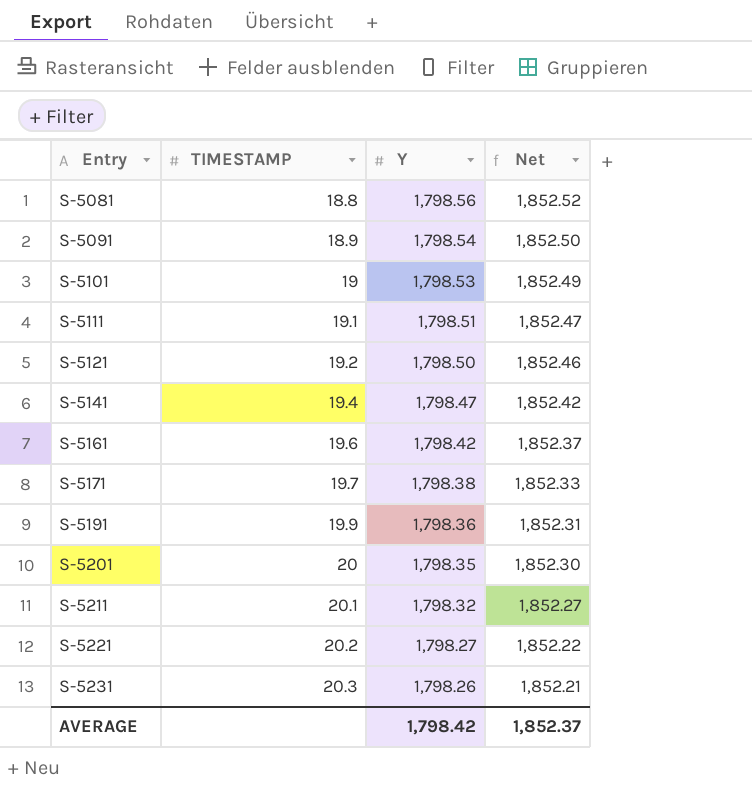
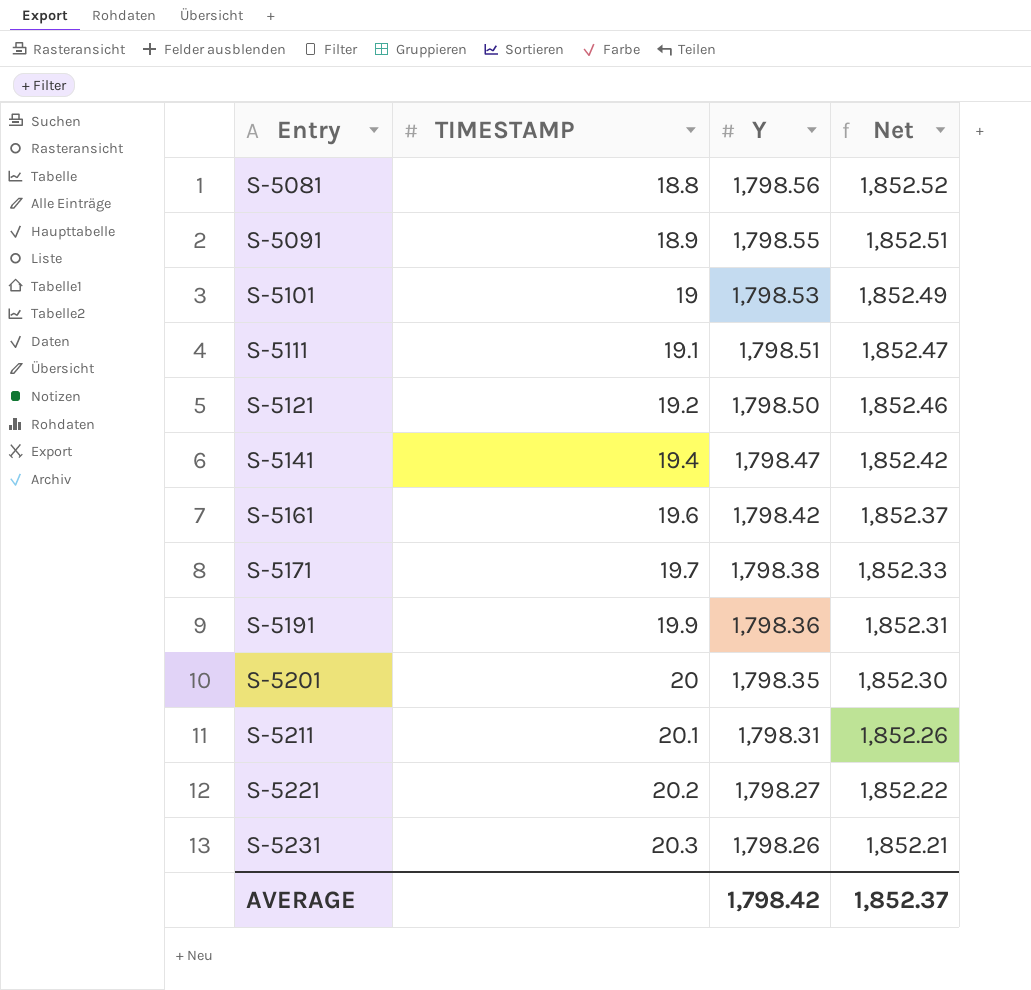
S-5091 | Y: 1,798.54 -> 1,798.55
S-5091 | Net: 1,852.50 -> 1,852.51
S-5211 | Y: 1,798.32 -> 1,798.31
S-5211 | Net: 1,852.27 -> 1,852.26

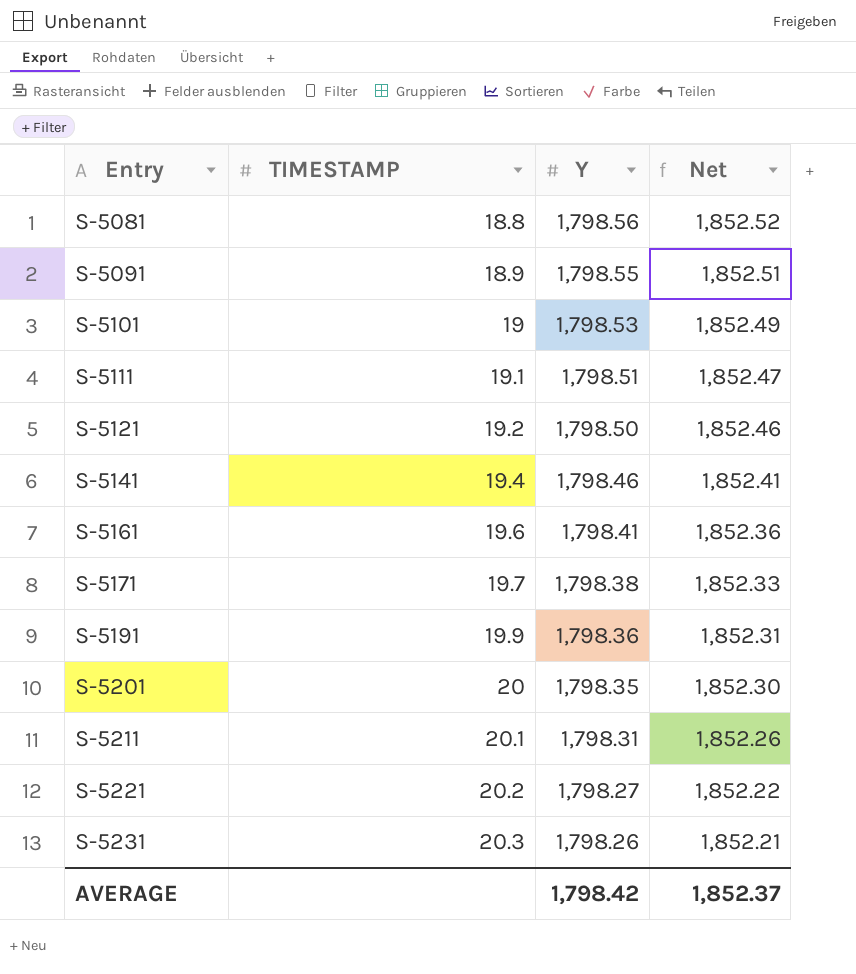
S-5141 | Y: 1,798.47 -> 1,798.46
S-5141 | Net: 1,852.42 -> 1,852.41
S-5161 | Y: 1,798.42 -> 1,798.41
S-5161 | Net: 1,852.37 -> 1,852.36

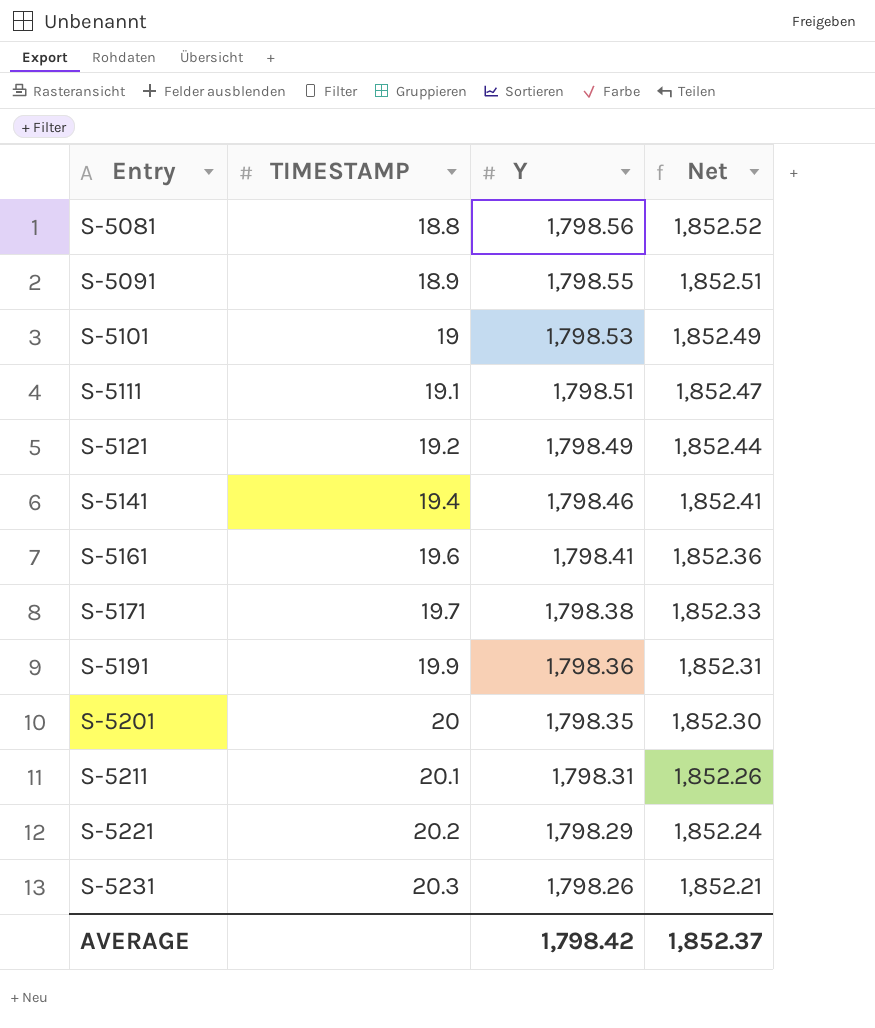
S-5121 | Y: 1,798.50 -> 1,798.49
S-5121 | Net: 1,852.46 -> 1,852.44
S-5221 | Y: 1,798.27 -> 1,798.29
S-5221 | Net: 1,852.22 -> 1,852.24

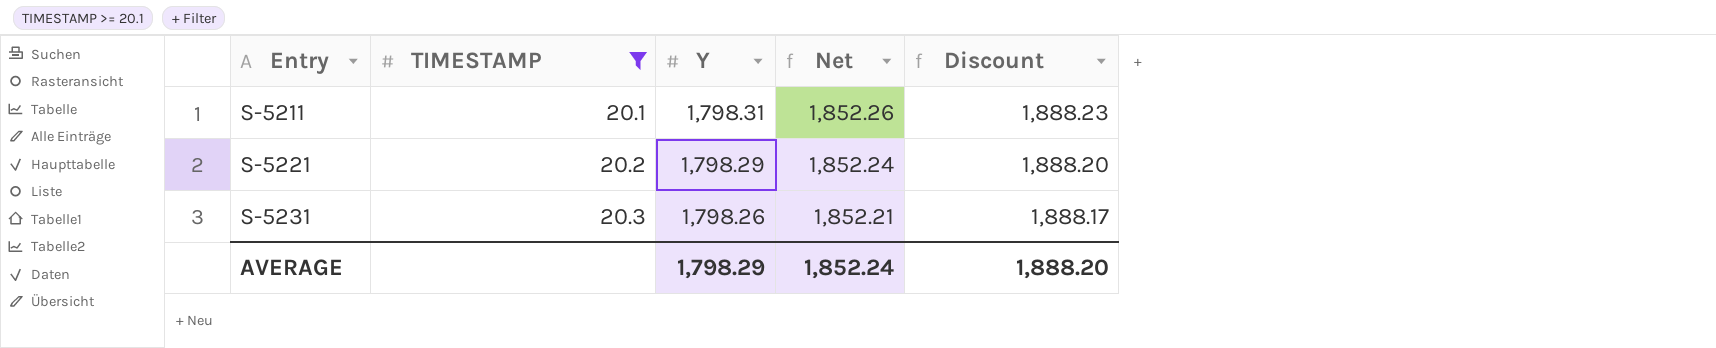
filter: none -> TIMESTAMP >= 20.1
column Discount | formula: none -> [Y] * 1.05
AVERAGE | Y: 1,798.42 -> 1,798.29
AVERAGE | Net: 1,852.37 -> 1,852.24

